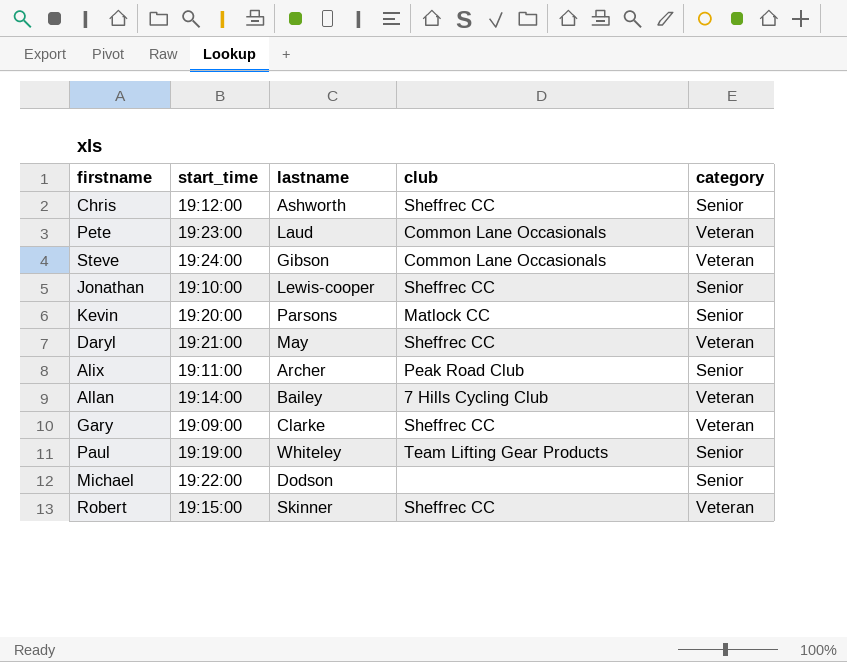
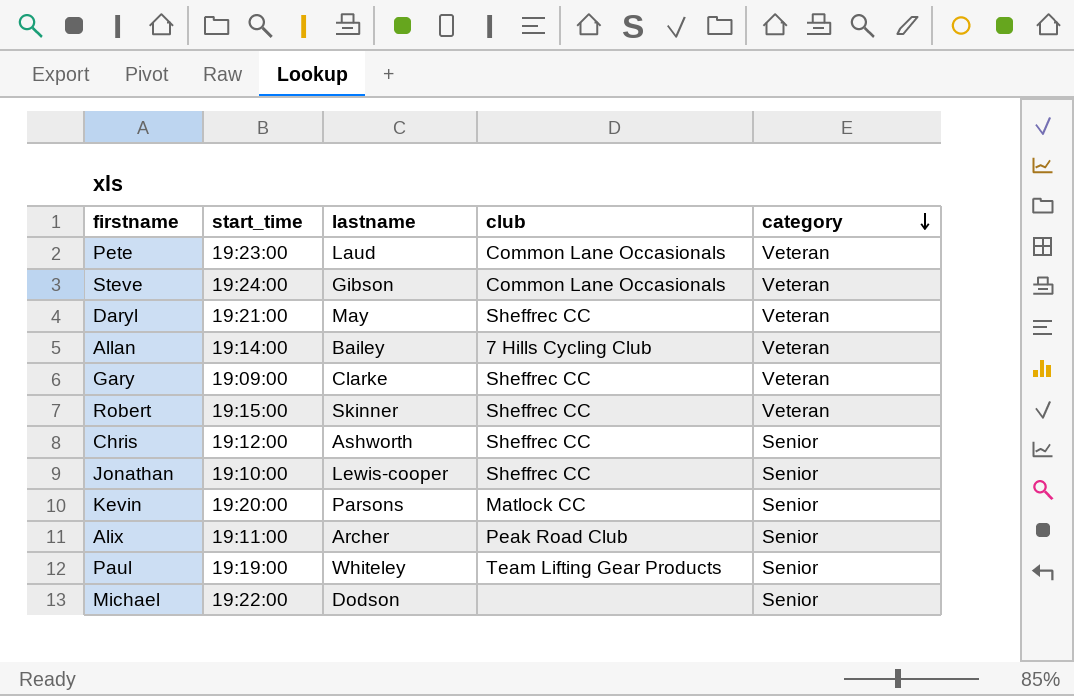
row order: none -> category descending

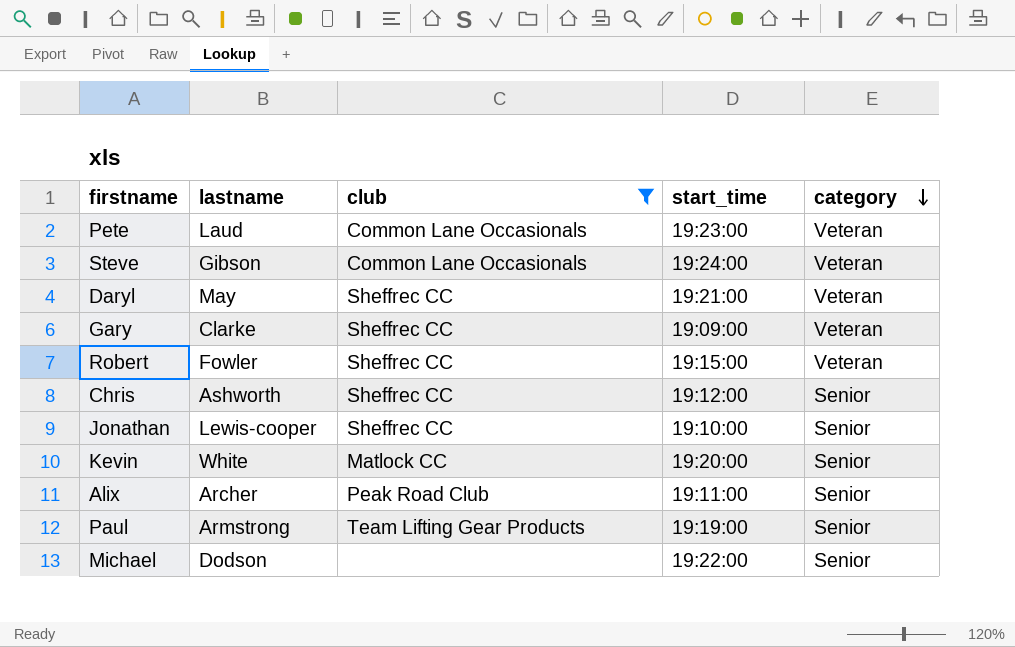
filter: none -> club != 7 Hills Cycling Club
column start_time | position: 2 -> 4
Robert | lastname: Skinner -> Fowler
Kevin | lastname: Parsons -> White
Paul | lastname: Whiteley -> Armstrong

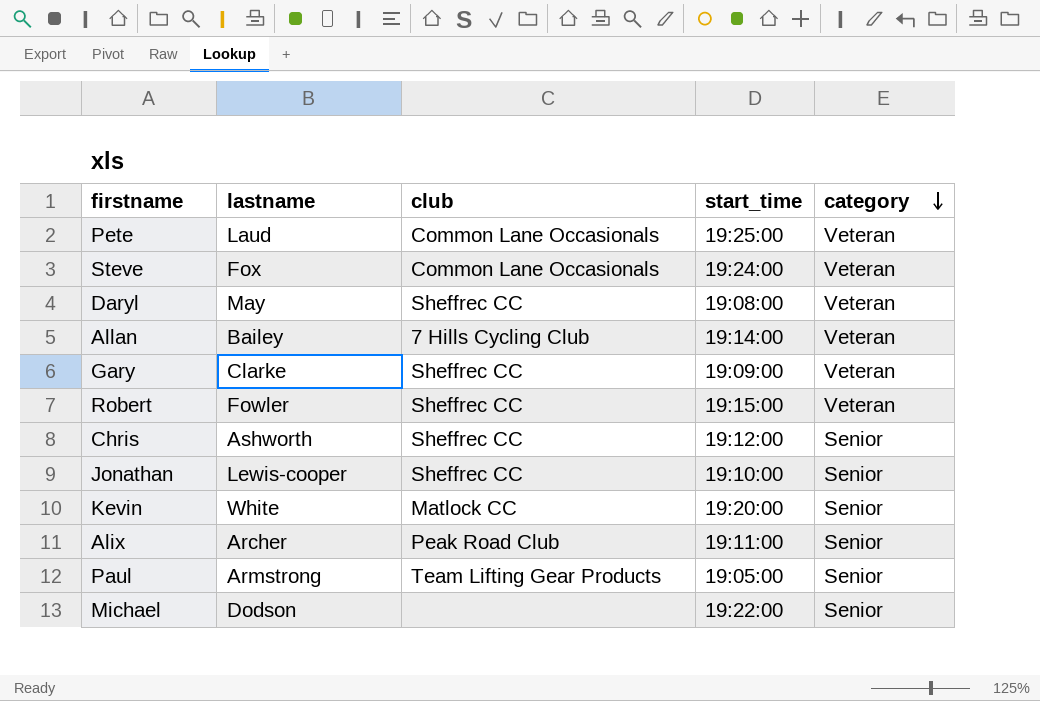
filter: club != 7 Hills Cycling Club -> none
Pete | start_time: 19:23:00 -> 19:25:00
Steve | lastname: Gibson -> Fox
Daryl | start_time: 19:21:00 -> 19:08:00
Paul | start_time: 19:19:00 -> 19:05:00

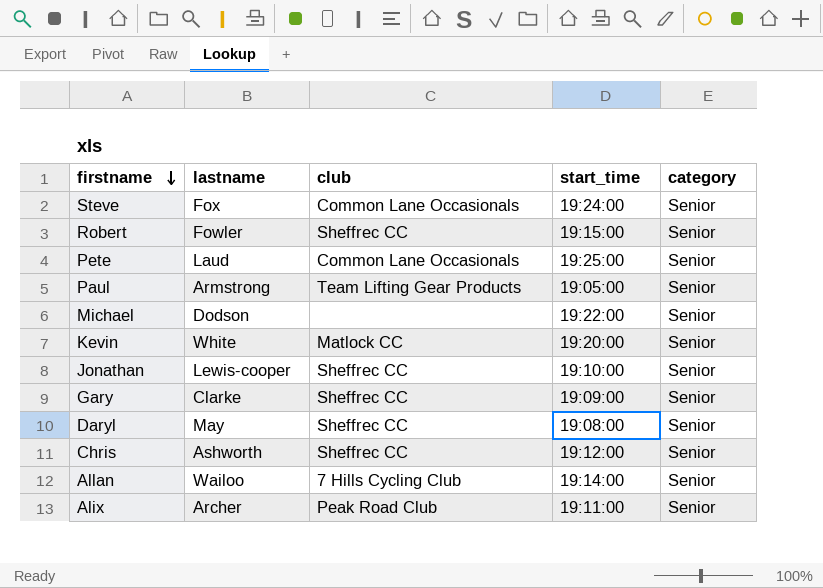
row order: category descending -> firstname descending
Steve | category: Veteran -> Senior
Robert | category: Veteran -> Senior
Pete | category: Veteran -> Senior
Gary | category: Veteran -> Senior
Daryl | category: Veteran -> Senior
Allan | lastname: Bailey -> Wailoo
Allan | category: Veteran -> Senior

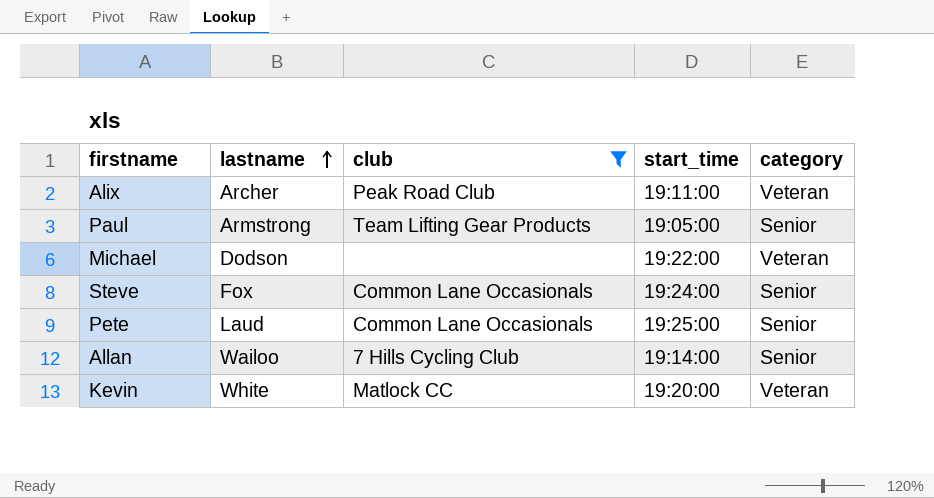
filter: none -> club != Sheffrec CC
row order: firstname descending -> lastname ascending
Alix | category: Senior -> Veteran
Michael | category: Senior -> Veteran
Kevin | category: Senior -> Veteran

